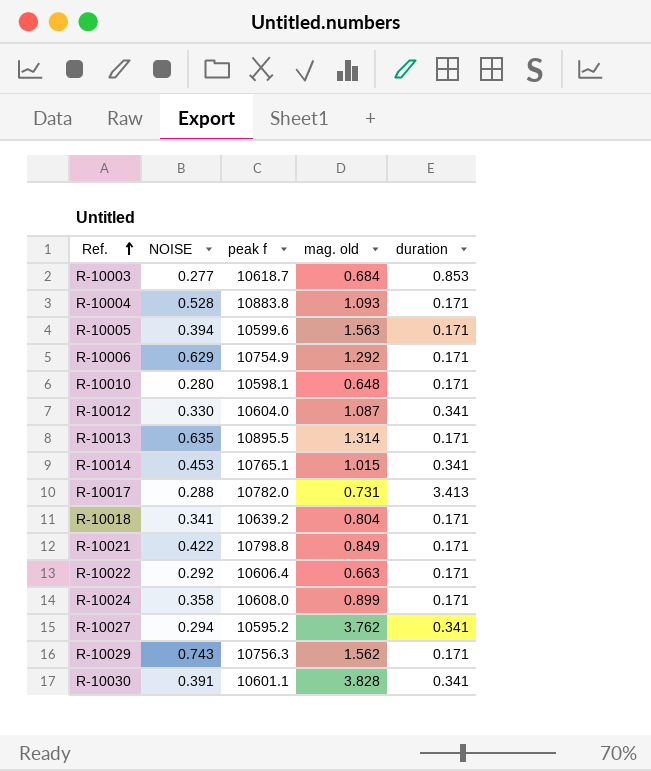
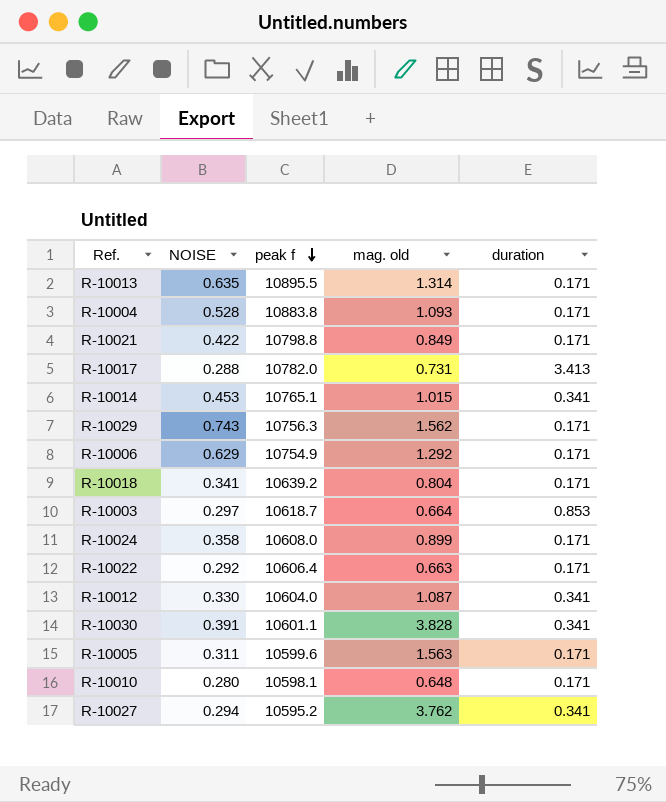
row order: Ref. ascending -> peak f descending
R-10003 | NOISE: 0.277 -> 0.297
R-10003 | mag. old: 0.684 -> 0.664
R-10005 | NOISE: 0.394 -> 0.311

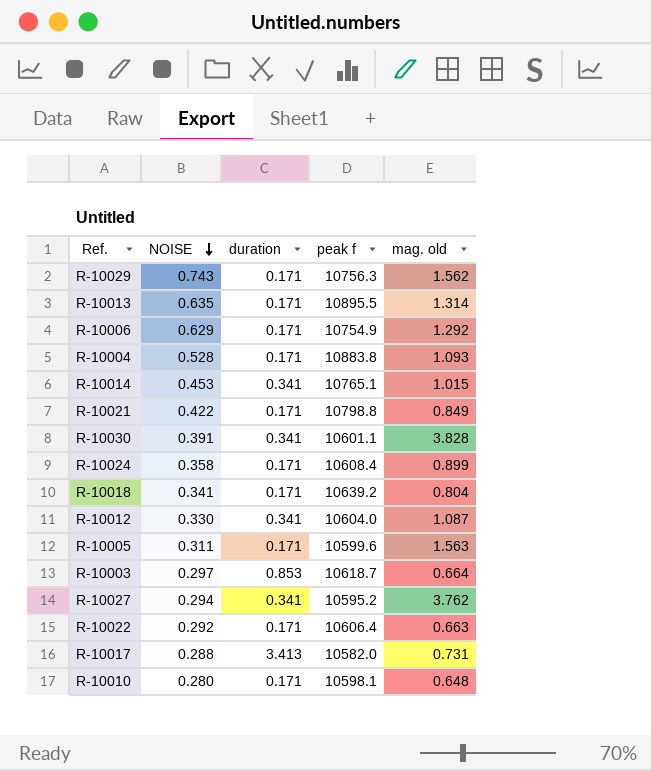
row order: peak f descending -> NOISE descending
column duration | position: 5 -> 3
R-10024 | peak f: 10608.0 -> 10608.4
R-10017 | peak f: 10782.0 -> 10582.0

